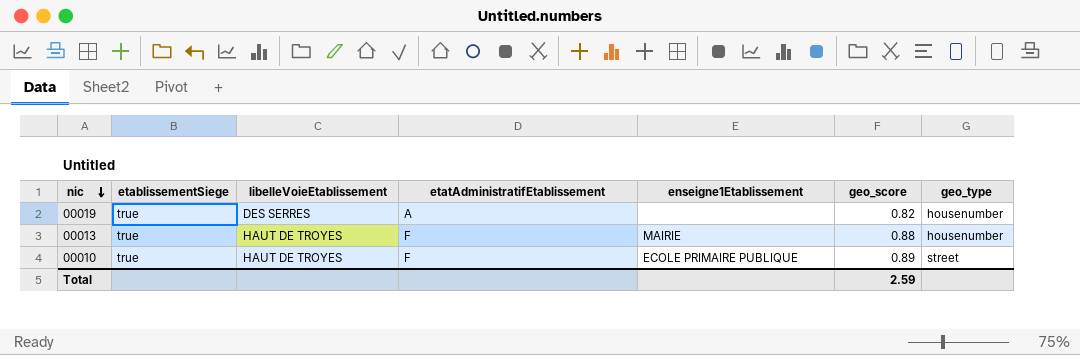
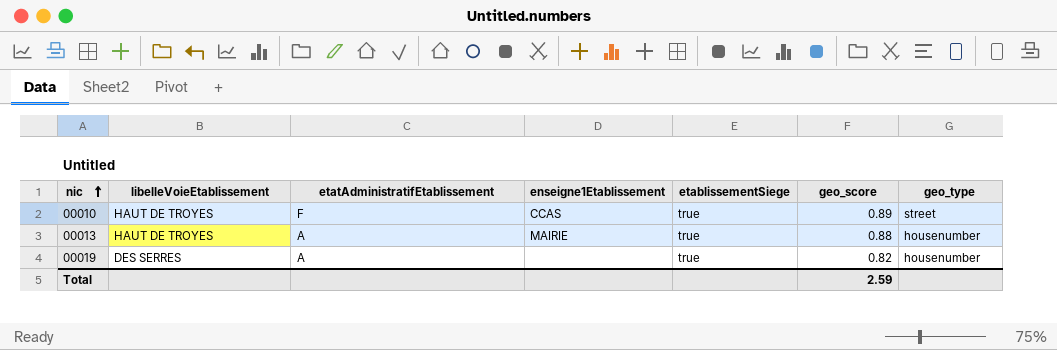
row order: nic descending -> nic ascending
column etablissementSiege | position: 2 -> 5
00010 | enseigne1Etablissement: ECOLE PRIMAIRE PUBLIQUE -> CCAS
00013 | etatAdministratifEtablissement: F -> A

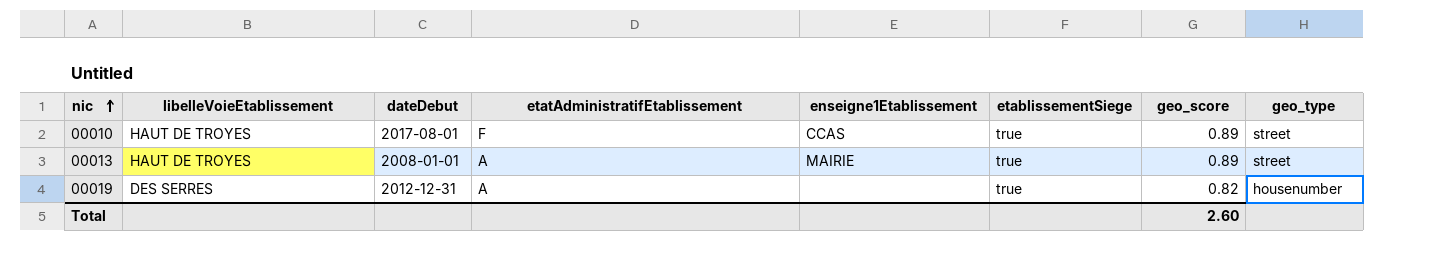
column dateDebut | position: none -> 3
00013 | geo_score: 0.88 -> 0.89
00013 | geo_type: housenumber -> street
Total | geo_score: 2.59 -> 2.60

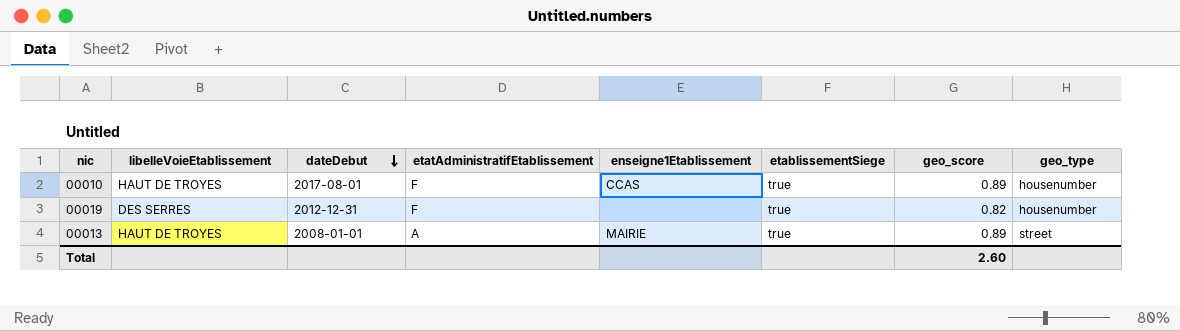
row order: nic ascending -> dateDebut descending
00010 | geo_type: street -> housenumber
00019 | etatAdministratifEtablissement: A -> F

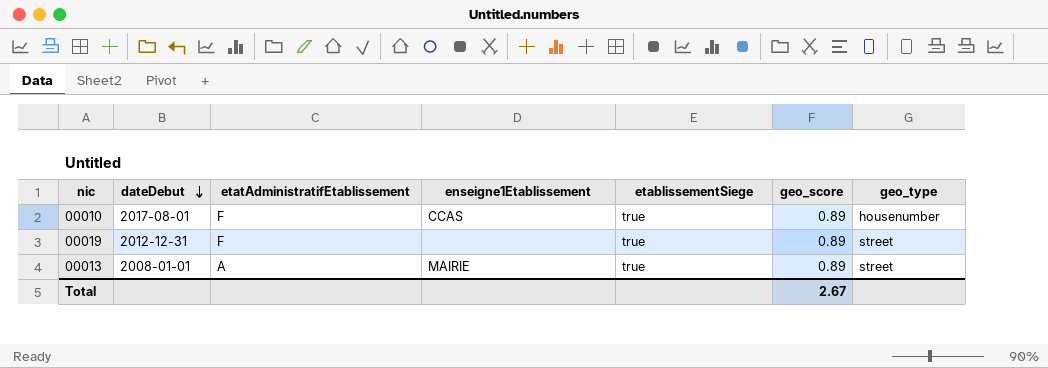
column libelleVoieEtablissement | position: 2 -> none
00019 | geo_score: 0.82 -> 0.89
00019 | geo_type: housenumber -> street
Total | geo_score: 2.60 -> 2.67

